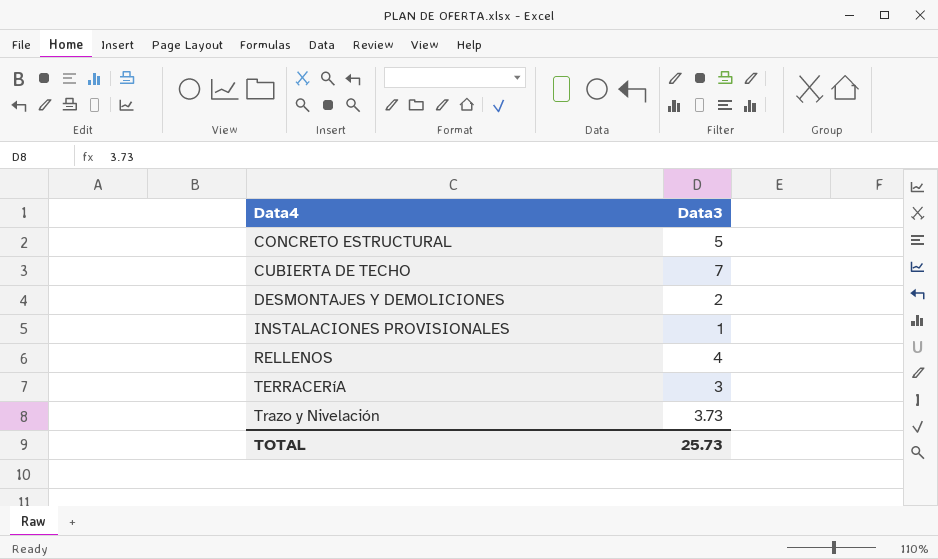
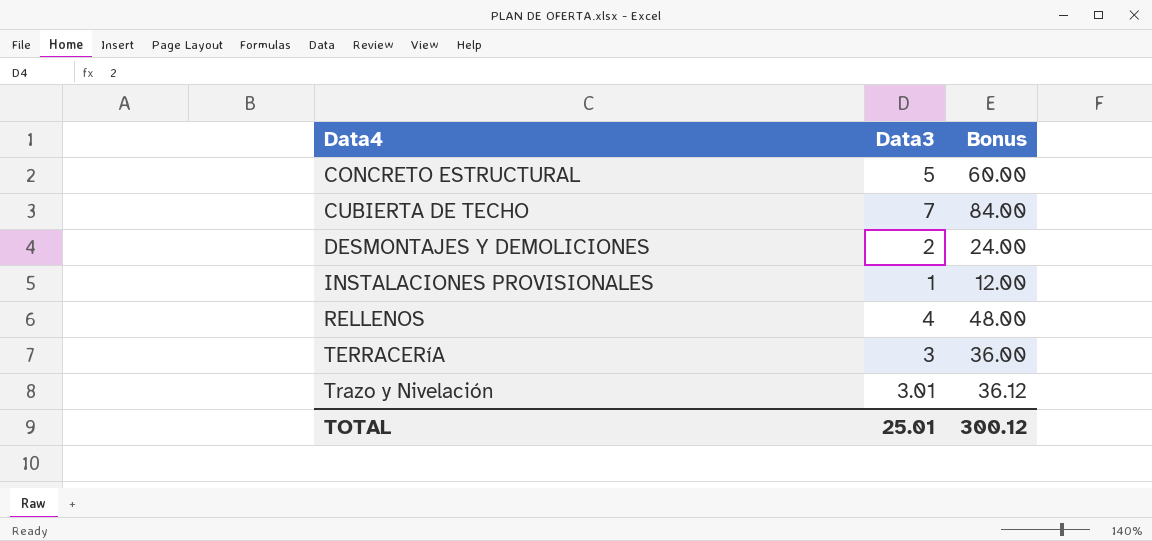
column Bonus | formula: none -> [Data3] * 12
Trazo y Nivelación | Data3: 3.73 -> 3.01
TOTAL | Data3: 25.73 -> 25.01

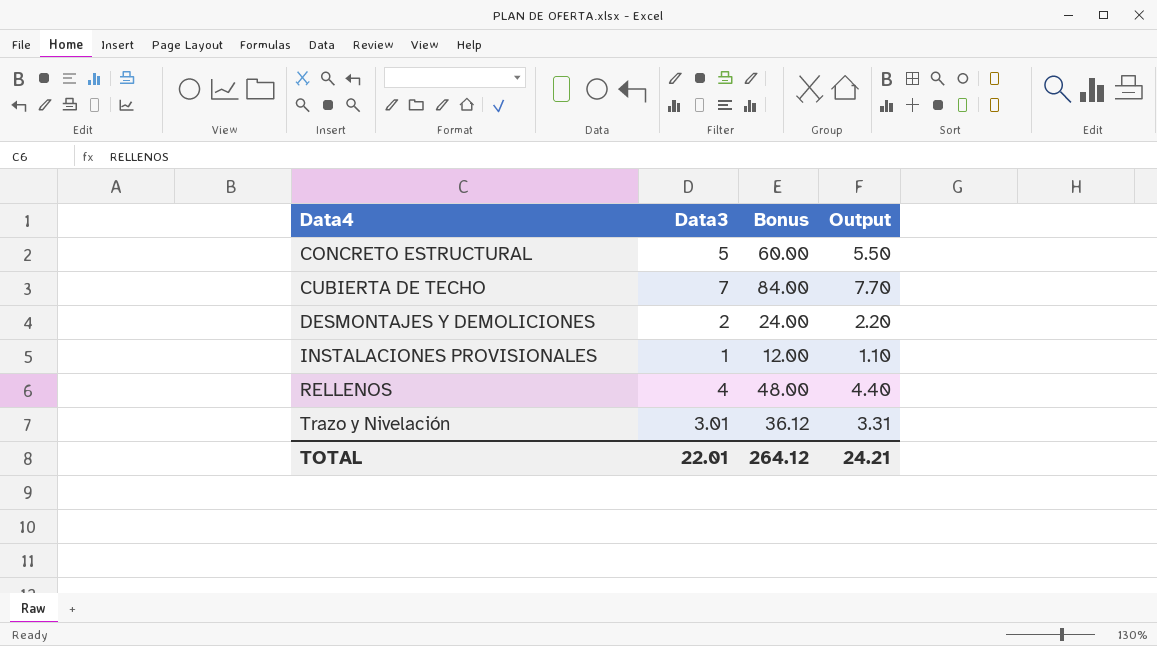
column Output | formula: none -> [Data3] * 1.1
row TERRACERíA: 3 | 36.00 -> none
TOTAL | Data3: 25.01 -> 22.01
TOTAL | Bonus: 300.12 -> 264.12

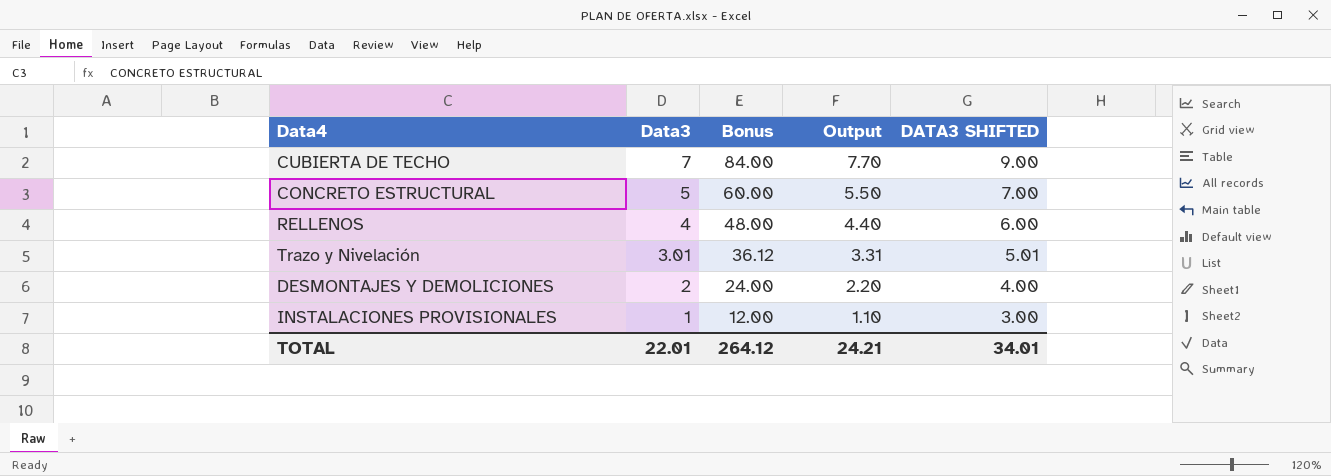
row order: Data4 ascending -> Data3 descending
column DATA3 SHIFTED | formula: none -> [Data3] + 2

